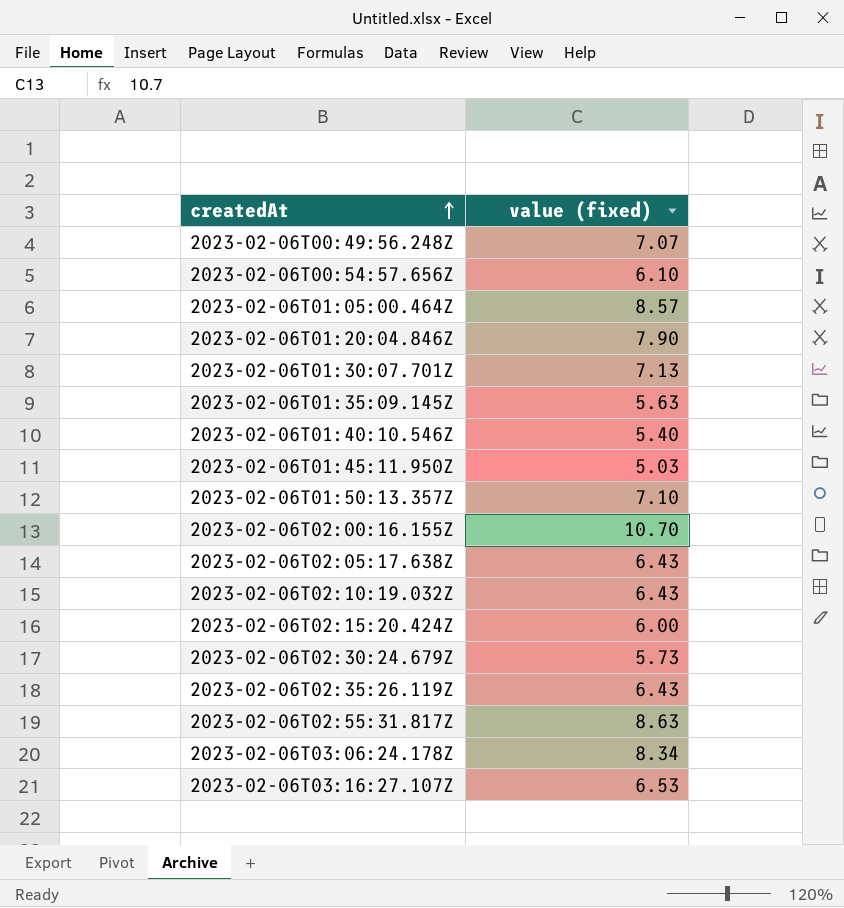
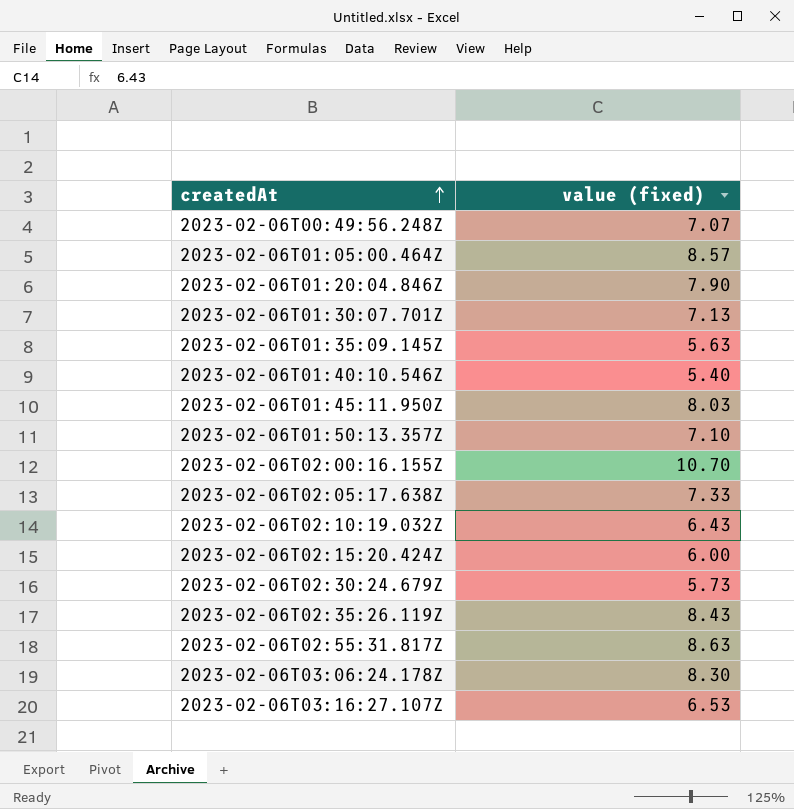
row 2023-02-06T00:54:57.656Z: 6.10 -> none
2023-02-06T01:45:11.950Z | value (fixed): 5.03 -> 8.03
2023-02-06T02:05:17.638Z | value (fixed): 6.43 -> 7.33
2023-02-06T02:35:26.119Z | value (fixed): 6.43 -> 8.43
2023-02-06T03:06:24.178Z | value (fixed): 8.34 -> 8.30

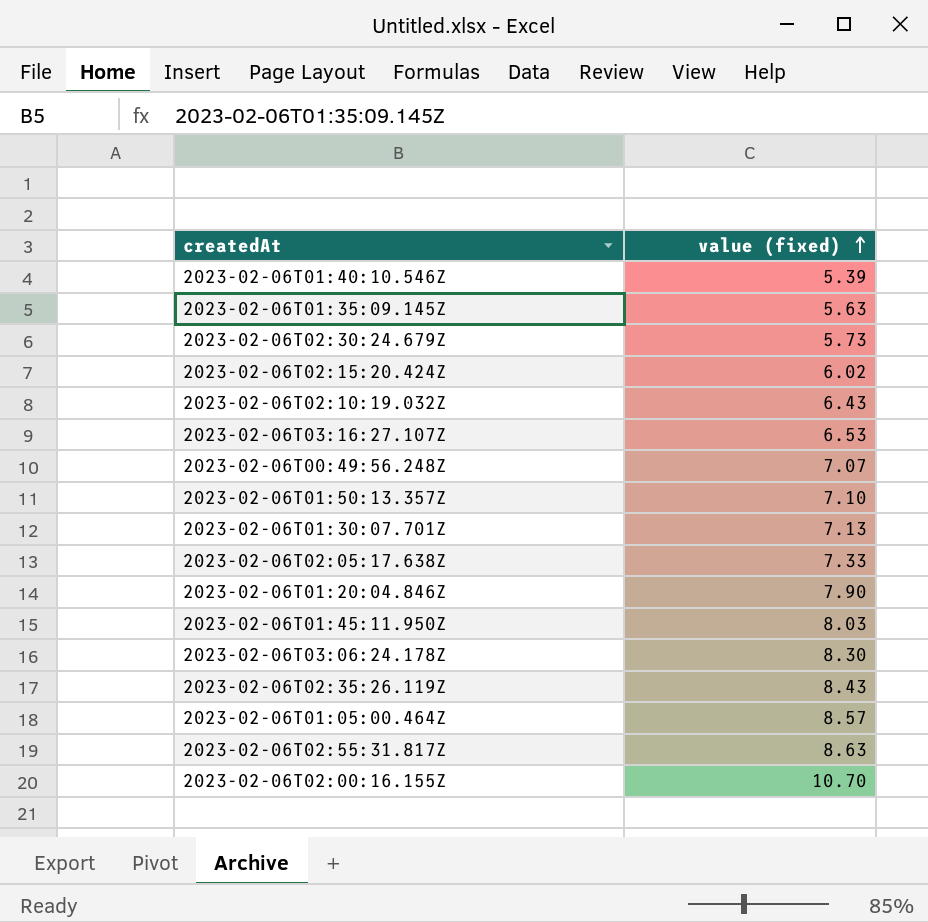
row order: createdAt ascending -> value (fixed) ascending
2023-02-06T01:40:10.546Z | value (fixed): 5.40 -> 5.39
2023-02-06T02:15:20.424Z | value (fixed): 6.00 -> 6.02

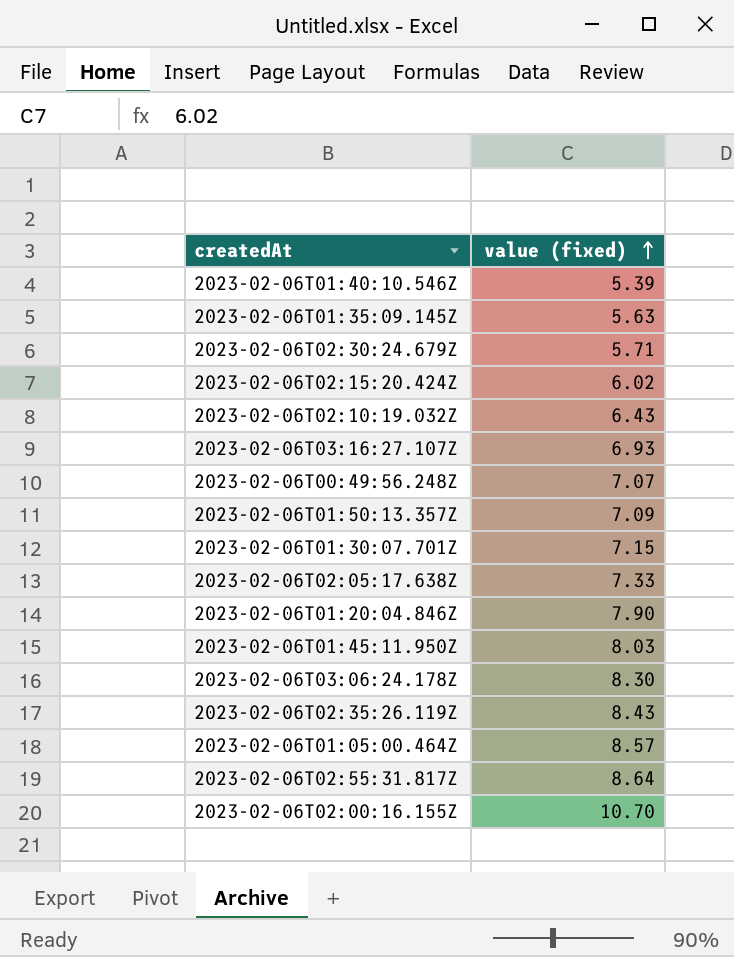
2023-02-06T02:30:24.679Z | value (fixed): 5.73 -> 5.71
2023-02-06T03:16:27.107Z | value (fixed): 6.53 -> 6.93
2023-02-06T01:50:13.357Z | value (fixed): 7.10 -> 7.09
2023-02-06T01:30:07.701Z | value (fixed): 7.13 -> 7.15
2023-02-06T02:55:31.817Z | value (fixed): 8.63 -> 8.64

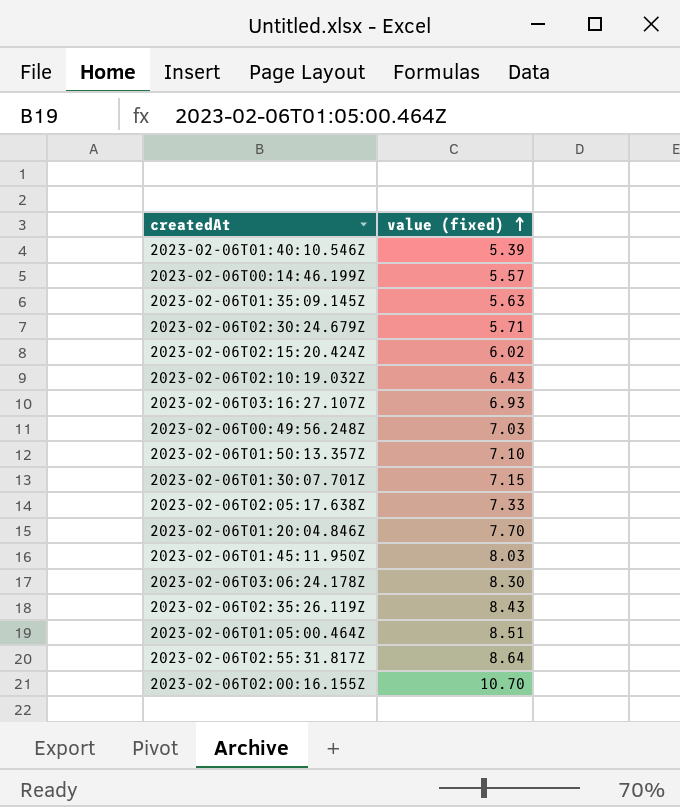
row 2023-02-06T00:14:46.199Z: none -> 5.57
2023-02-06T00:49:56.248Z | value (fixed): 7.07 -> 7.03
2023-02-06T01:50:13.357Z | value (fixed): 7.09 -> 7.10
2023-02-06T01:20:04.846Z | value (fixed): 7.90 -> 7.70
2023-02-06T01:05:00.464Z | value (fixed): 8.57 -> 8.51

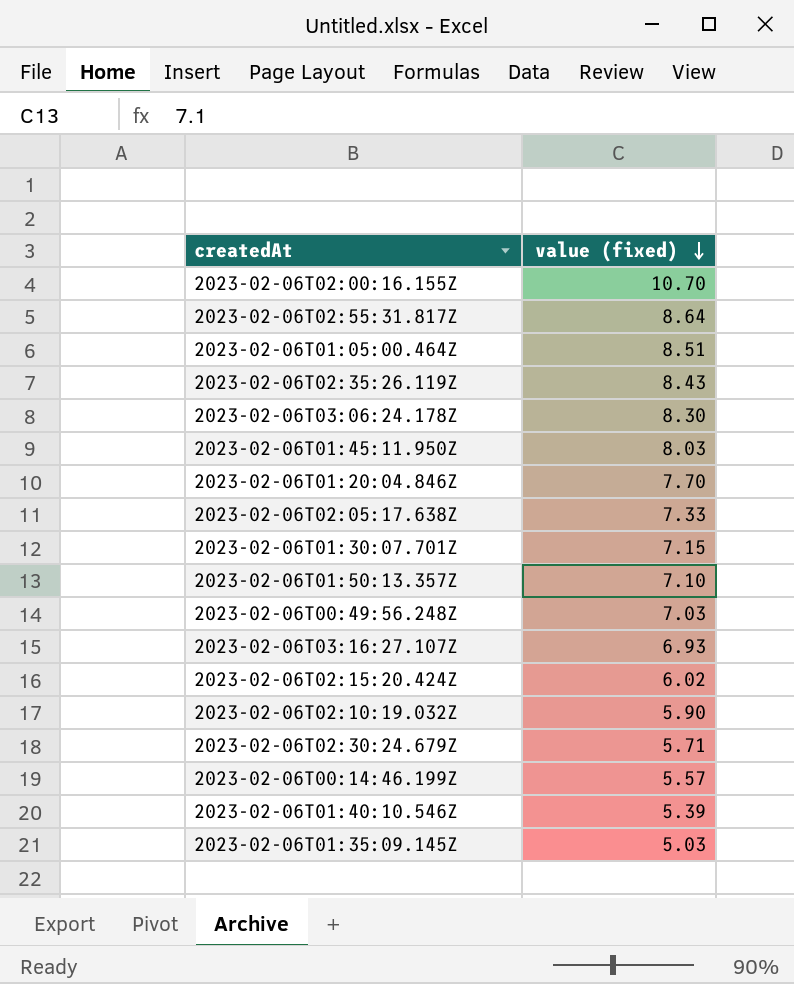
row order: value (fixed) ascending -> value (fixed) descending
2023-02-06T02:10:19.032Z | value (fixed): 6.43 -> 5.90
2023-02-06T01:35:09.145Z | value (fixed): 5.63 -> 5.03

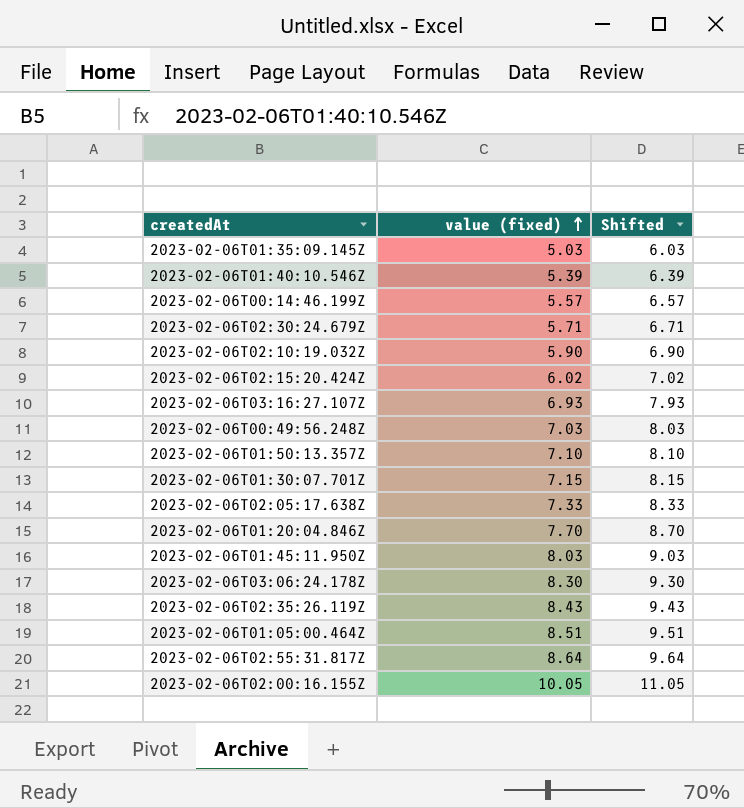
row order: value (fixed) descending -> value (fixed) ascending
column Shifted | formula: none -> [value (fixed)] + 1
2023-02-06T02:00:16.155Z | value (fixed): 10.70 -> 10.05

